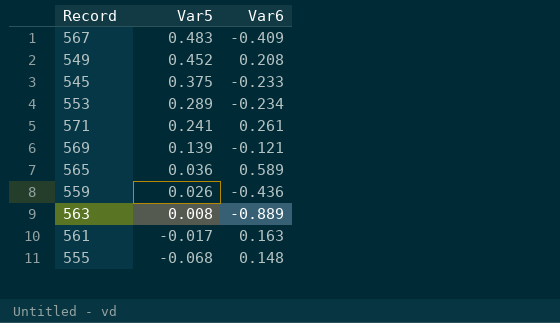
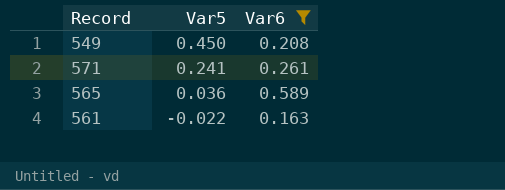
filter: none -> Var6 >= 0.163
549 | Var5: 0.452 -> 0.450
561 | Var5: -0.017 -> -0.022

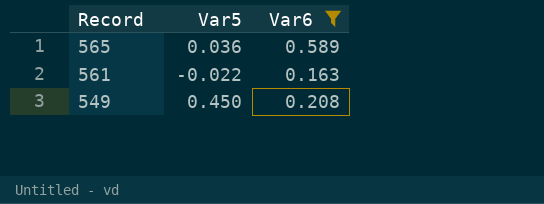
row order: Var5 descending -> Record descending
row 571: 0.241 | 0.261 -> none

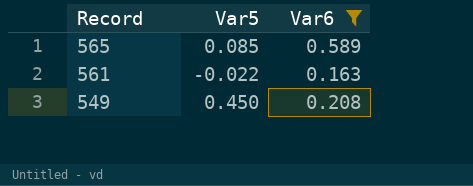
565 | Var5: 0.036 -> 0.085

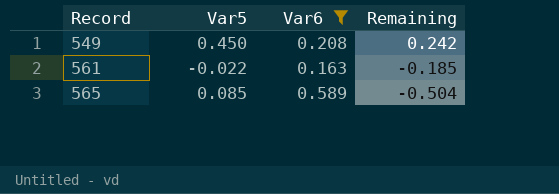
row order: Record descending -> Record ascending
column Remaining | formula: none -> [Var5] - [Var6]

